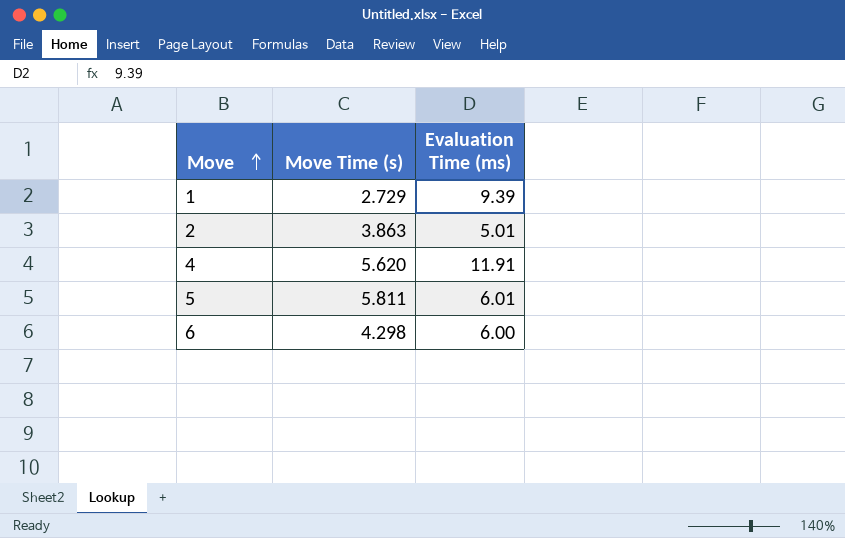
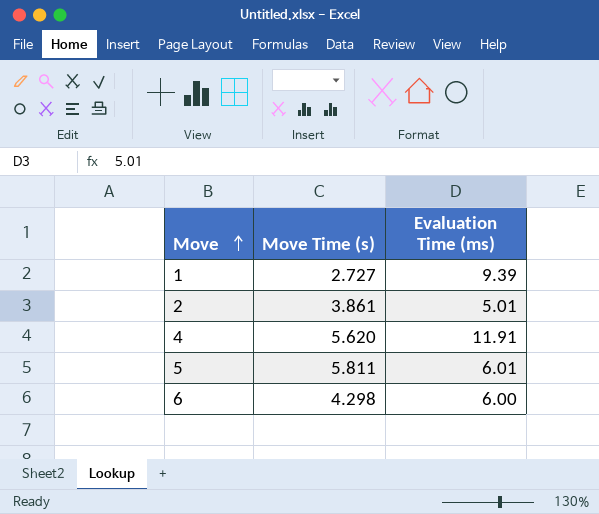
1 | Move Time (s): 2.729 -> 2.727
2 | Move Time (s): 3.863 -> 3.861

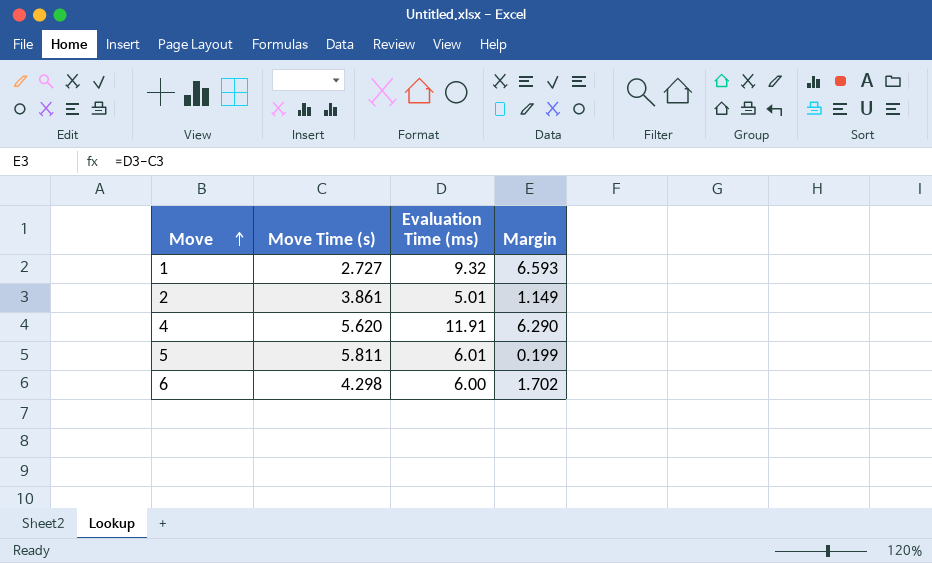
column Margin | formula: none -> [Evaluation Time (ms)] - [Move Time (s)]
1 | Evaluation Time (ms): 9.39 -> 9.32

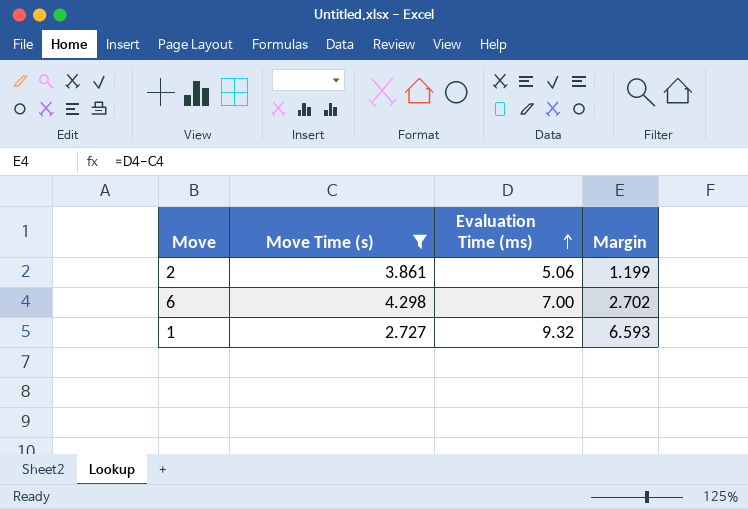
filter: none -> Move Time (s) <= 4.298
row order: Move ascending -> Evaluation Time (ms) ascending
2 | Evaluation Time (ms): 5.01 -> 5.06
2 | Margin: 1.149 -> 1.199
6 | Evaluation Time (ms): 6.00 -> 7.00
6 | Margin: 1.702 -> 2.702

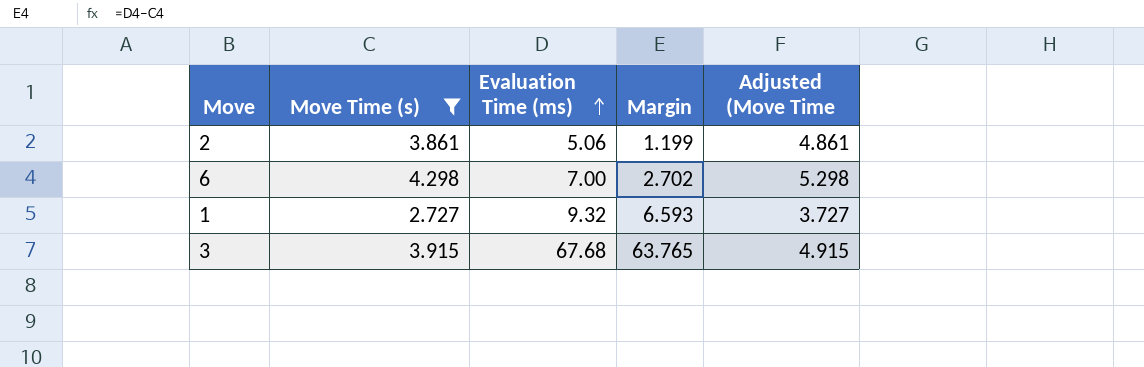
column Adjusted (Move Time | formula: none -> [Move Time (s)] + 1
row 3: none -> 3.915 | 67.68 | 63.765 | 4.915

